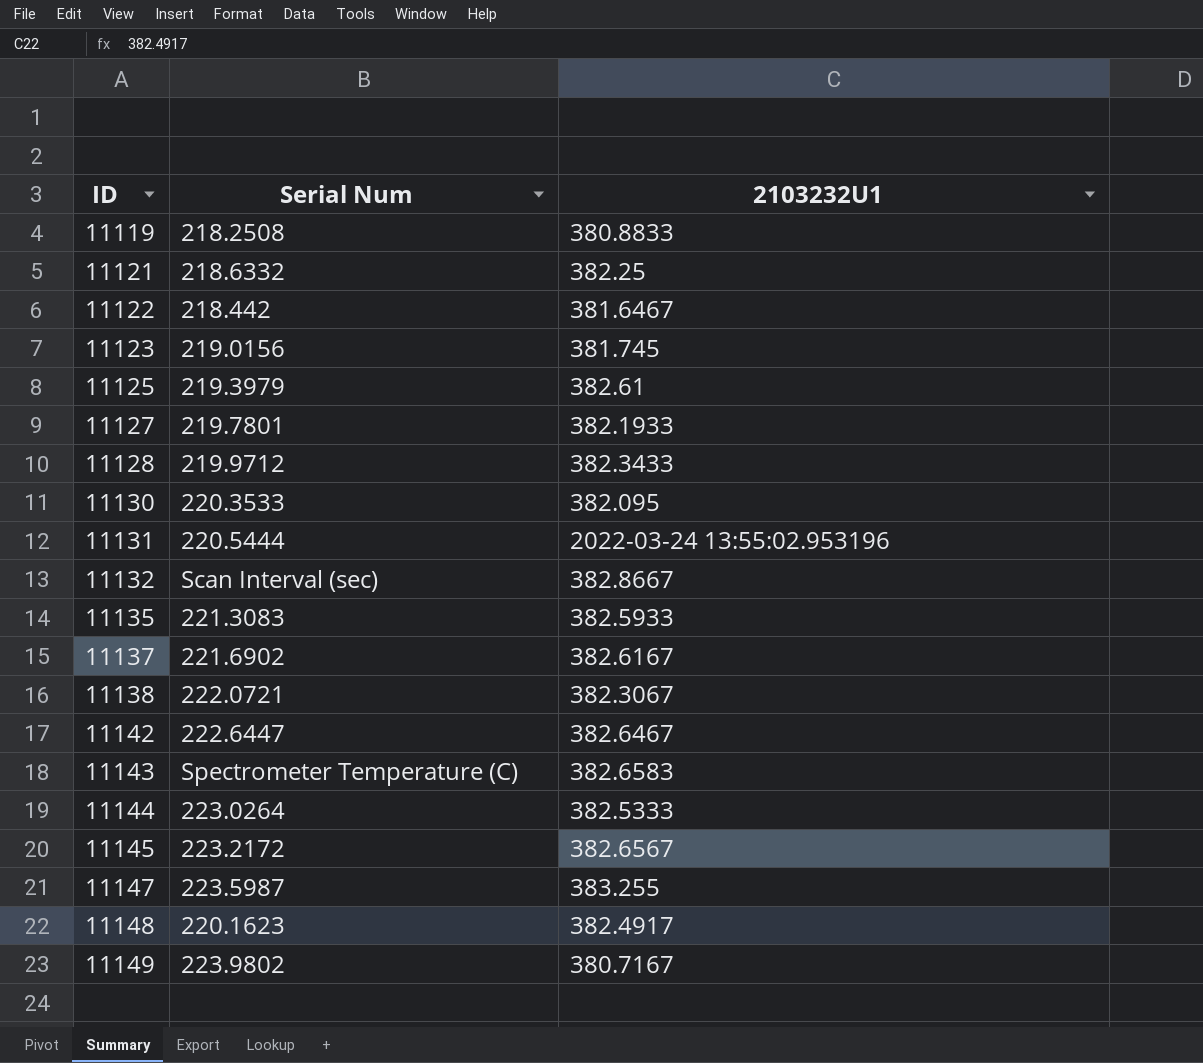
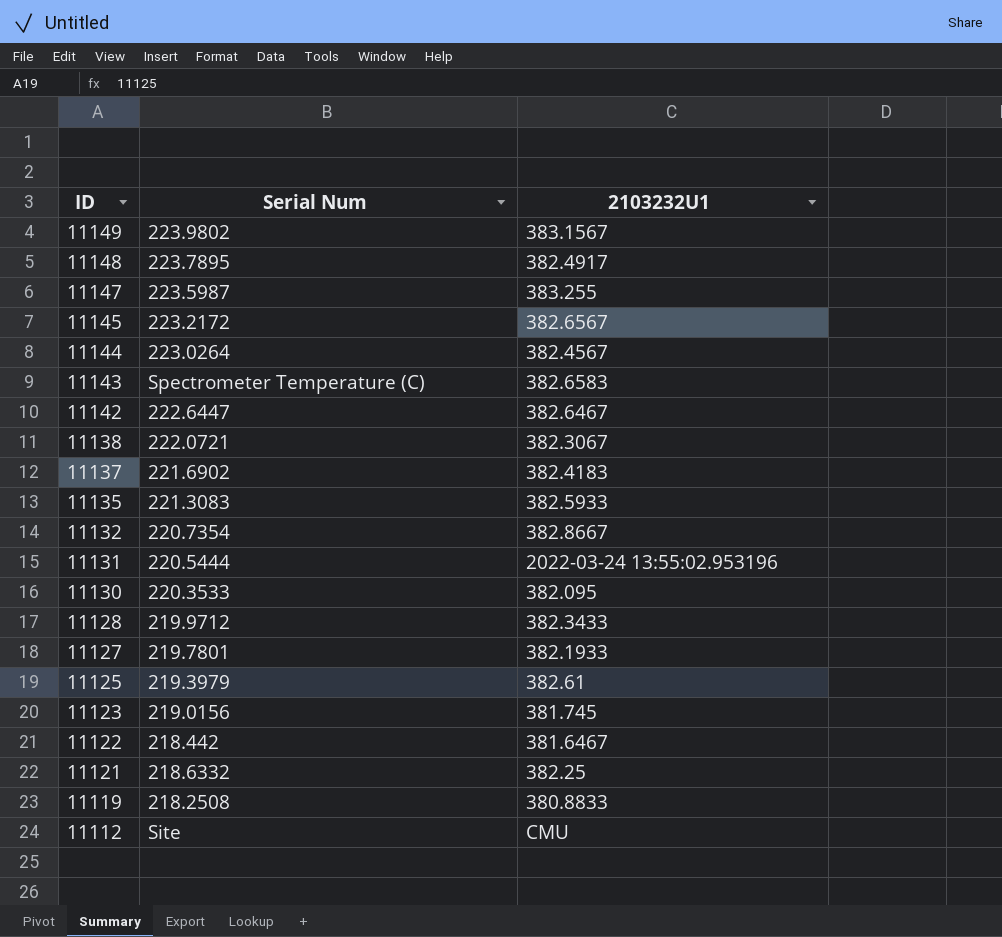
row order: ID ascending -> ID descending
11149 | 2103232U1: 380.7167 -> 383.1567
11148 | Serial Num: 220.1623 -> 223.7895
11144 | 2103232U1: 382.5333 -> 382.4567
11137 | 2103232U1: 382.6167 -> 382.4183
11132 | Serial Num: Scan Interval (sec) -> 220.7354
row 11112: none -> Site | CMU

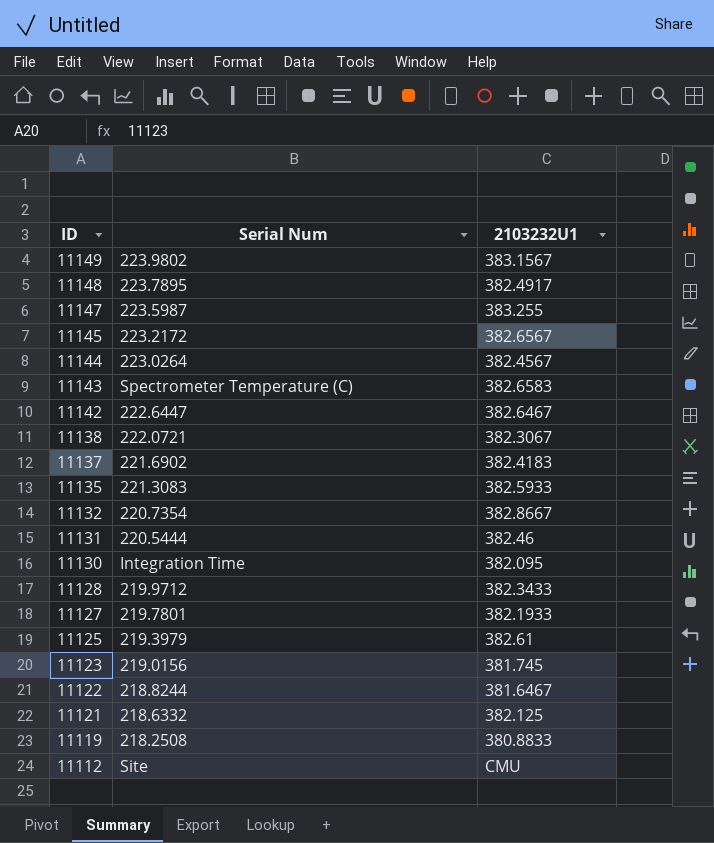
11131 | 2103232U1: 2022-03-24 13:55:02.953196 -> 382.46
11130 | Serial Num: 220.3533 -> Integration Time
11122 | Serial Num: 218.442 -> 218.8244
11121 | 2103232U1: 382.25 -> 382.125

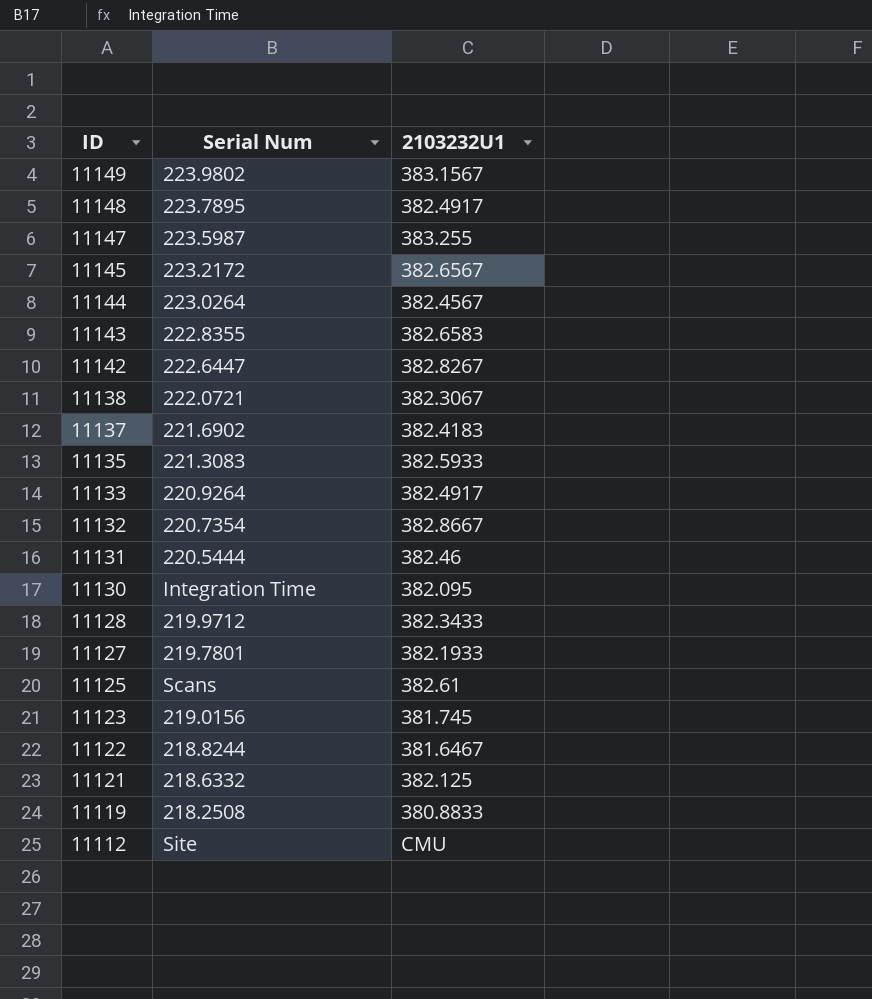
11143 | Serial Num: Spectrometer Temperature (C) -> 222.8355
11142 | 2103232U1: 382.6467 -> 382.8267
row 11133: none -> 220.9264 | 382.4917
11125 | Serial Num: 219.3979 -> Scans

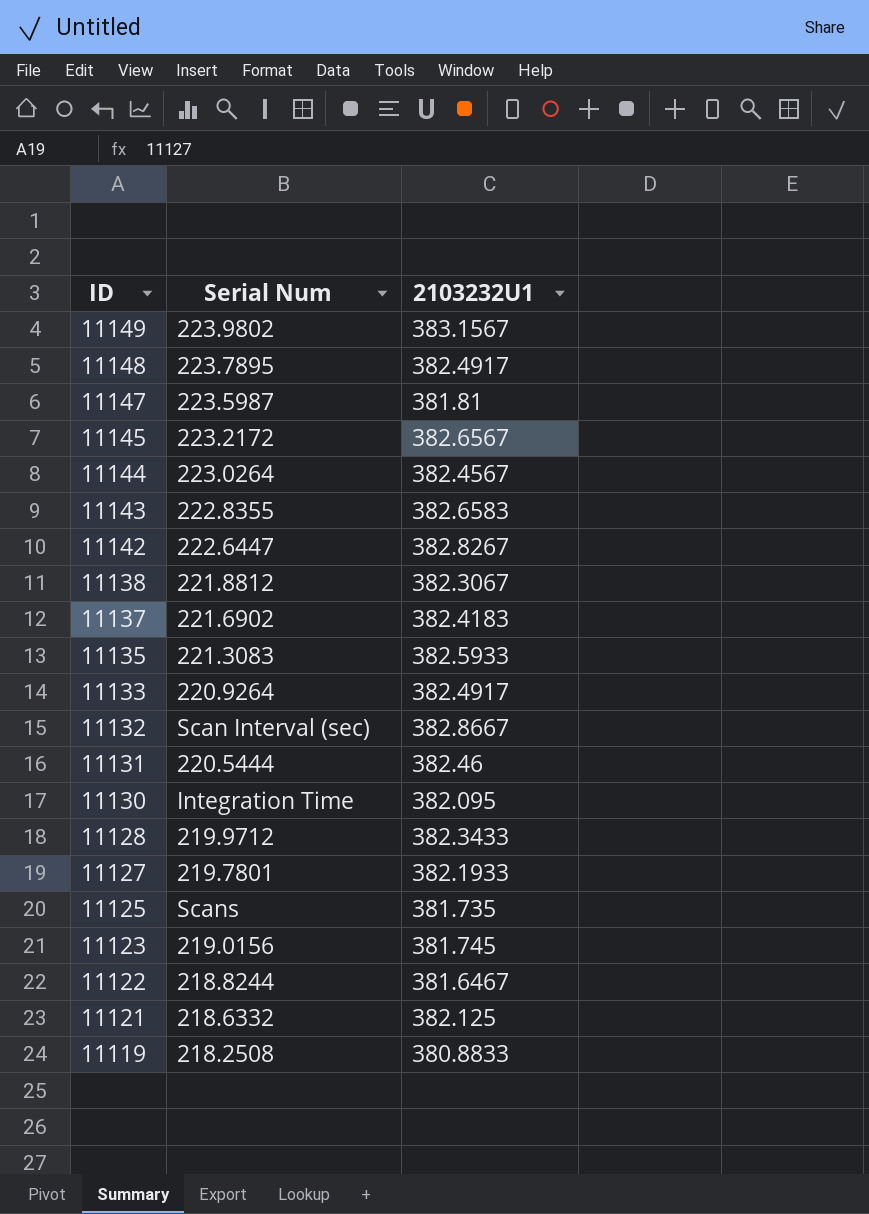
row 11112: Site | CMU -> none
11147 | 2103232U1: 383.255 -> 381.81
11138 | Serial Num: 222.0721 -> 221.8812
11132 | Serial Num: 220.7354 -> Scan Interval (sec)
11125 | 2103232U1: 382.61 -> 381.735

